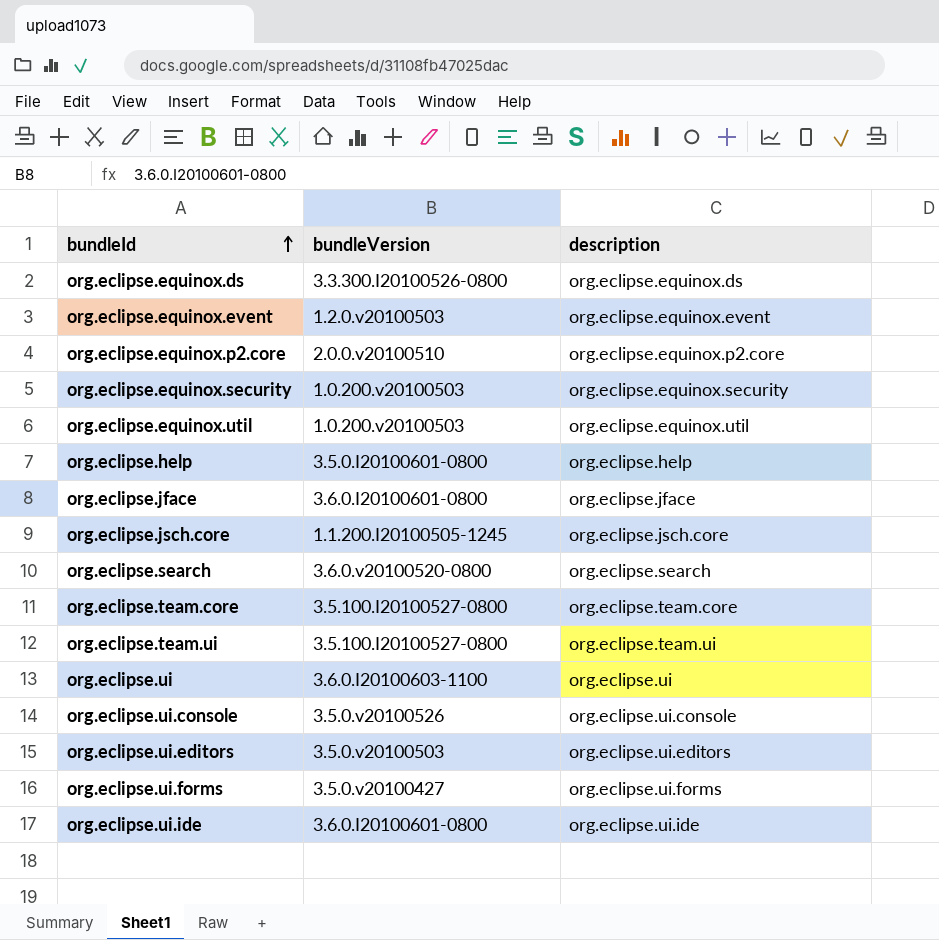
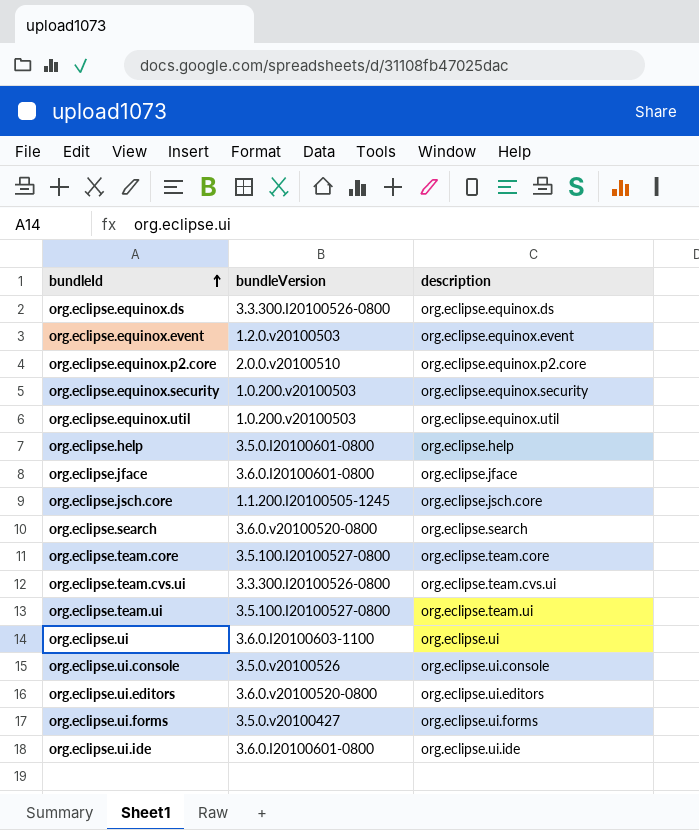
row org.eclipse.team.cvs.ui: none -> 3.3.300.I20100526-0800 | org.eclipse.team.cvs.ui
org.eclipse.ui.editors | bundleVersion: 3.5.0.v20100503 -> 3.6.0.v20100520-0800

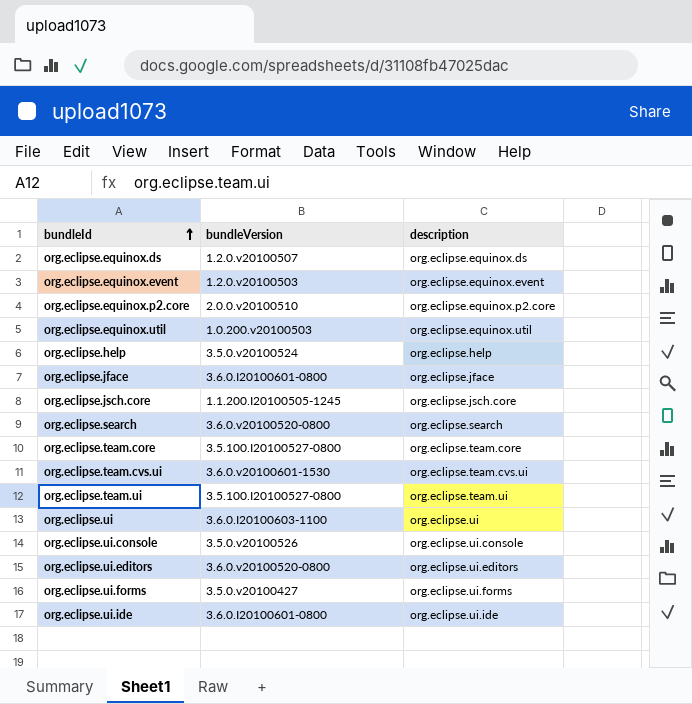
row org.eclipse.equinox.security: 1.0.200.v20100503 | org.eclipse.equinox.security -> none
org.eclipse.equinox.ds | bundleVersion: 3.3.300.I20100526-0800 -> 1.2.0.v20100507
org.eclipse.help | bundleVersion: 3.5.0.I20100601-0800 -> 3.5.0.v20100524
org.eclipse.team.cvs.ui | bundleVersion: 3.3.300.I20100526-0800 -> 3.6.0.v20100601-1530

